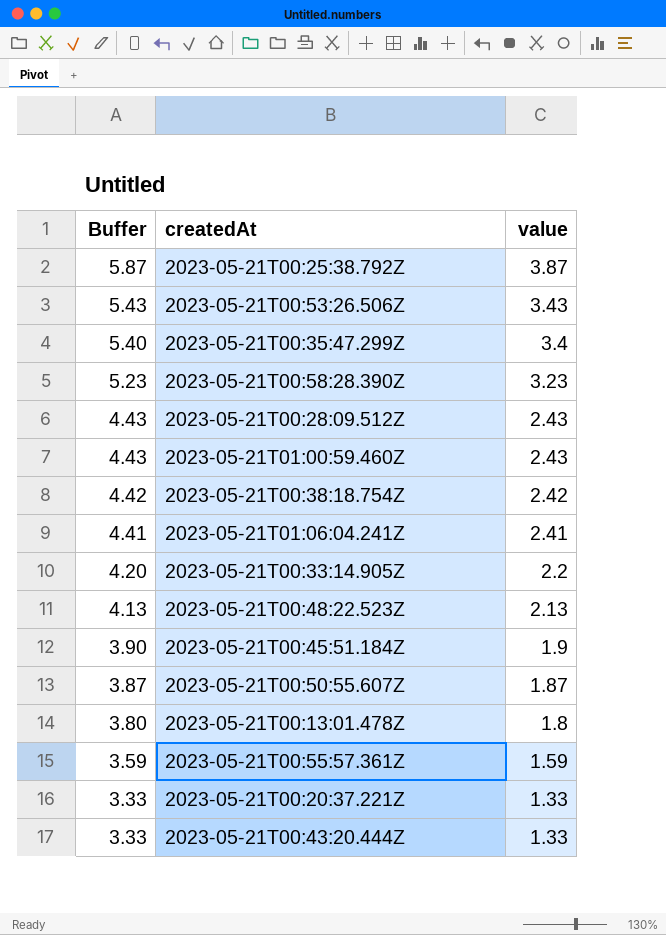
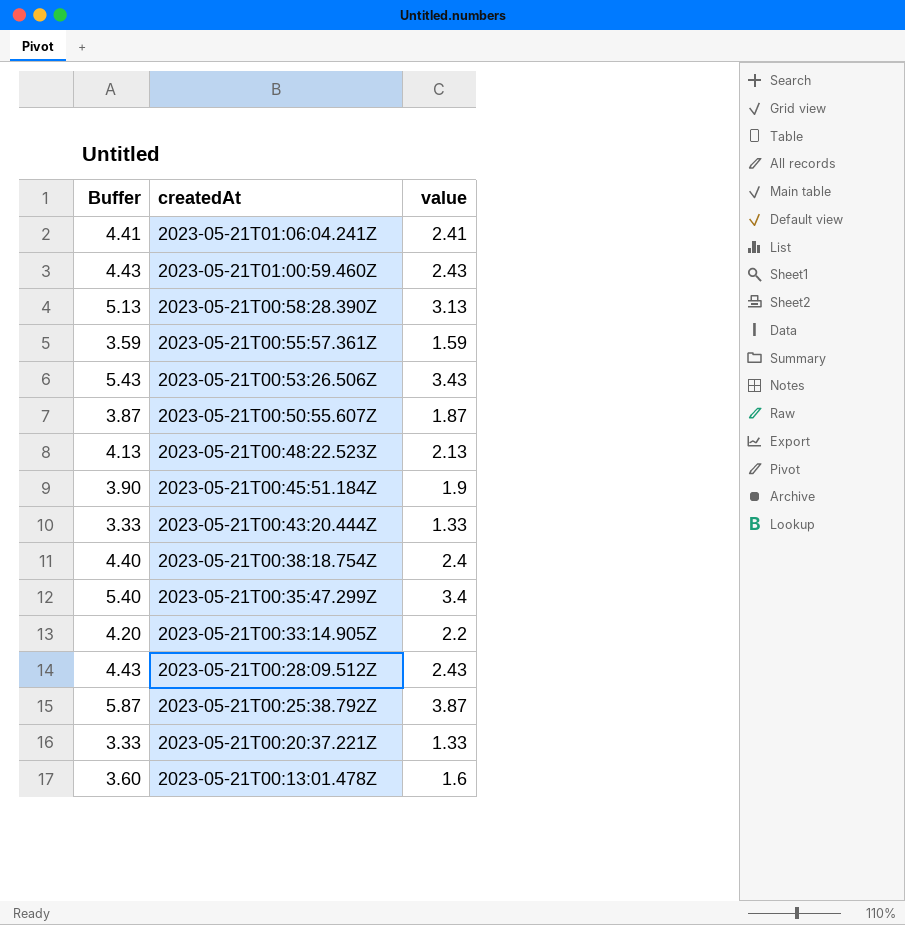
row order: Buffer descending -> createdAt descending
2023-05-21T00:58:28.390Z | Buffer: 5.23 -> 5.13
2023-05-21T00:58:28.390Z | value: 3.23 -> 3.13
2023-05-21T00:38:18.754Z | Buffer: 4.42 -> 4.40
2023-05-21T00:38:18.754Z | value: 2.42 -> 2.4
2023-05-21T00:13:01.478Z | Buffer: 3.80 -> 3.60
2023-05-21T00:13:01.478Z | value: 1.8 -> 1.6

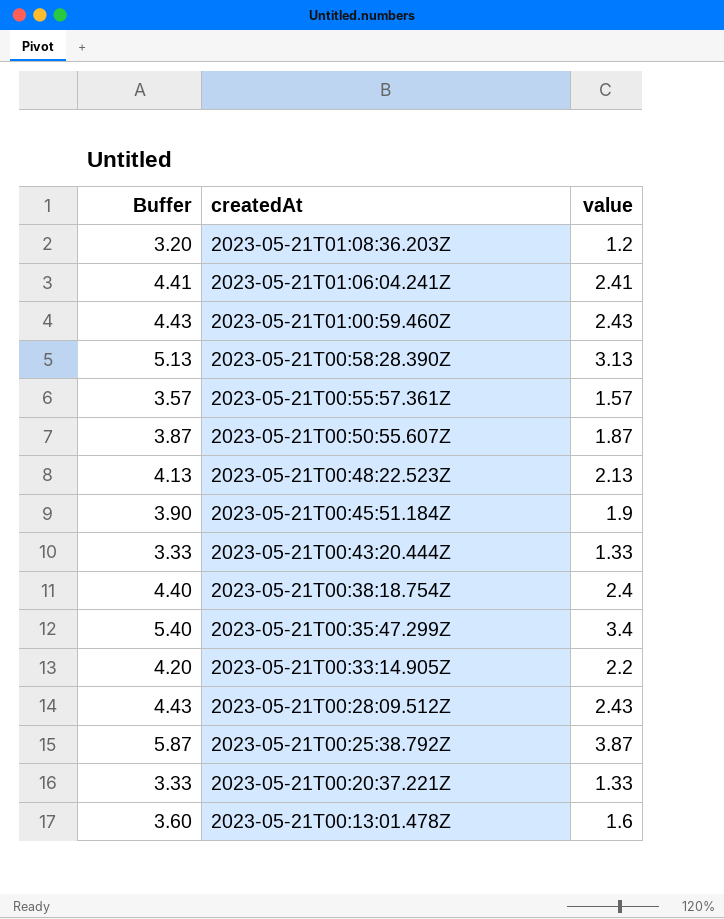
row 2023-05-21T00:53:26.506Z: 5.43 | 3.43 -> none
row 2023-05-21T01:08:36.203Z: none -> 3.20 | 1.2
2023-05-21T00:55:57.361Z | Buffer: 3.59 -> 3.57
2023-05-21T00:55:57.361Z | value: 1.59 -> 1.57

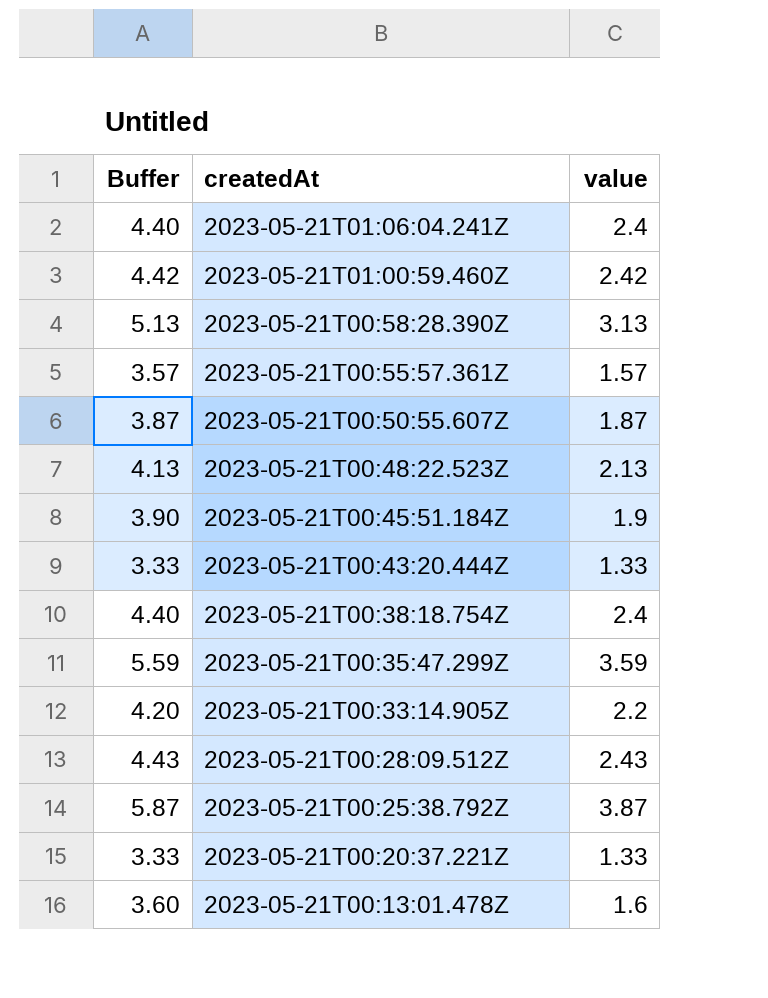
row 2023-05-21T01:08:36.203Z: 3.20 | 1.2 -> none
2023-05-21T01:06:04.241Z | Buffer: 4.41 -> 4.40
2023-05-21T01:06:04.241Z | value: 2.41 -> 2.4
2023-05-21T01:00:59.460Z | Buffer: 4.43 -> 4.42
2023-05-21T01:00:59.460Z | value: 2.43 -> 2.42
2023-05-21T00:35:47.299Z | Buffer: 5.40 -> 5.59
2023-05-21T00:35:47.299Z | value: 3.4 -> 3.59

